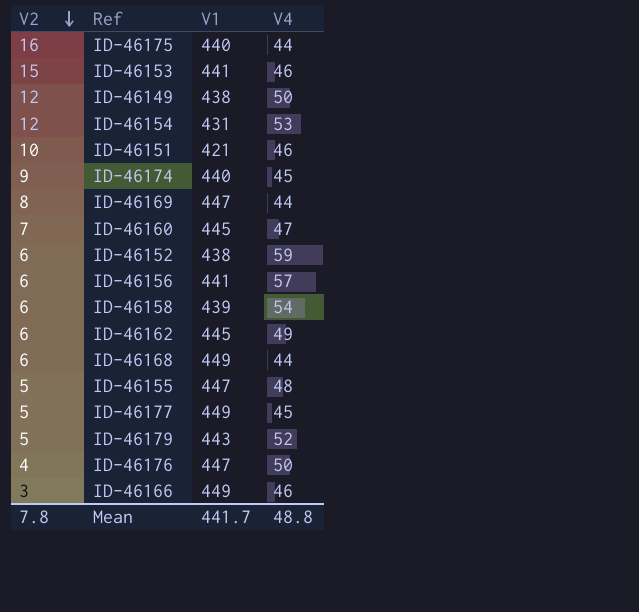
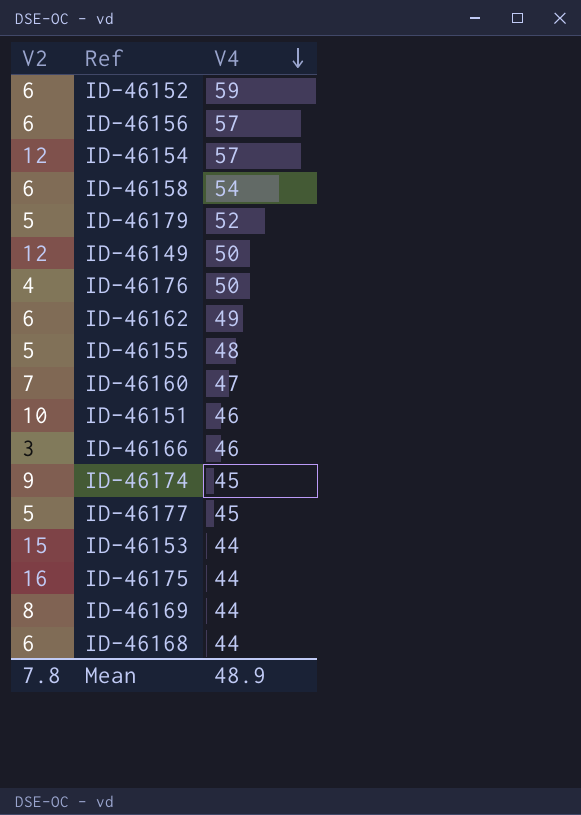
row order: V2 descending -> V4 descending
column V1 | position: 3 -> none
ID-46154 | V4: 53 -> 57
ID-46153 | V4: 46 -> 44
Mean | V4: 48.8 -> 48.9

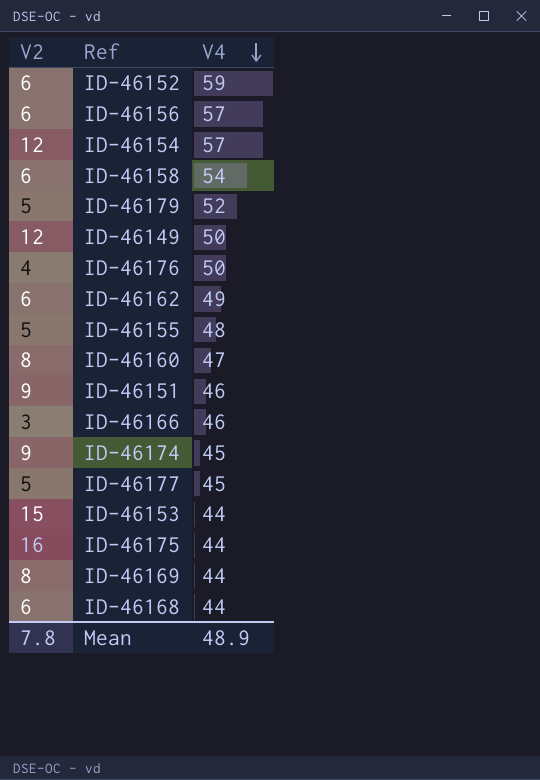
ID-46160 | V2: 7 -> 8
ID-46151 | V2: 10 -> 9

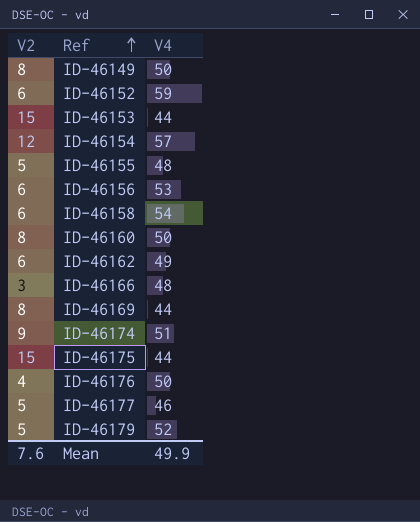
row order: V4 descending -> Ref ascending
row ID-46151: 9 | 46 -> none
row ID-46168: 6 | 44 -> none
ID-46149 | V2: 12 -> 8
ID-46156 | V4: 57 -> 53
ID-46160 | V4: 47 -> 50
ID-46166 | V4: 46 -> 48
ID-46174 | V4: 45 -> 51
ID-46175 | V2: 16 -> 15
ID-46177 | V4: 45 -> 46
Mean | V2: 7.8 -> 7.6
Mean | V4: 48.9 -> 49.9

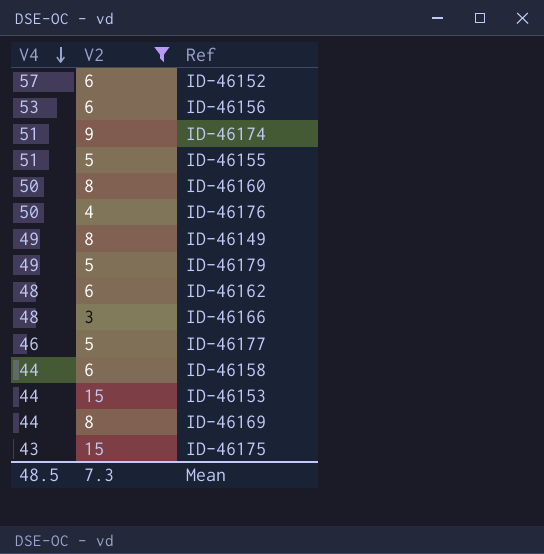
filter: none -> V2 != 12
row order: Ref ascending -> V4 descending
column V4 | position: 3 -> 1
ID-46152 | V4: 59 -> 57
ID-46155 | V4: 48 -> 51
ID-46149 | V4: 50 -> 49
ID-46179 | V4: 52 -> 49
ID-46162 | V4: 49 -> 48
ID-46158 | V4: 54 -> 44
ID-46175 | V4: 44 -> 43
Mean | V4: 49.9 -> 48.5
Mean | V2: 7.6 -> 7.3

